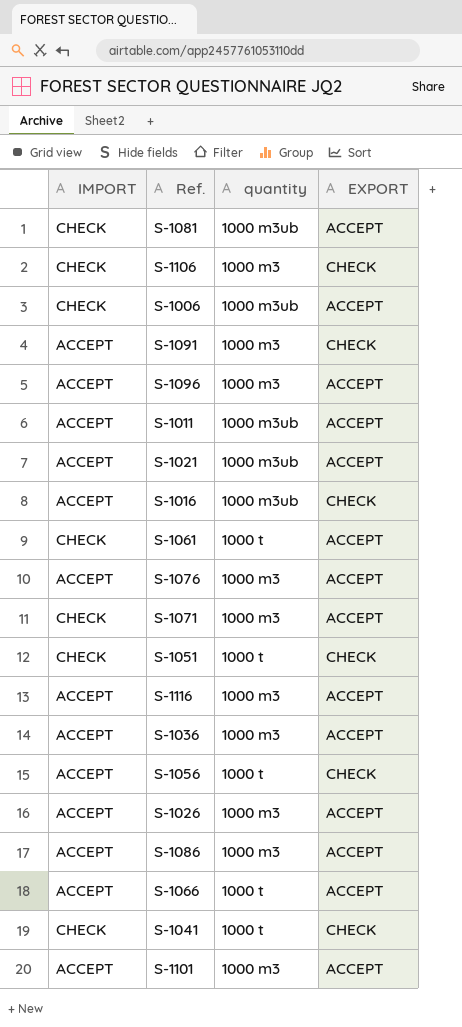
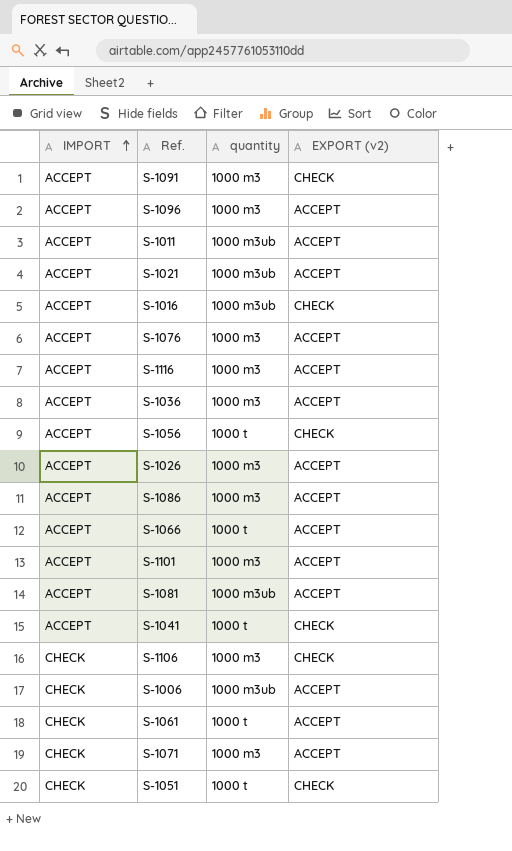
row order: none -> IMPORT ascending
column name: EXPORT -> EXPORT (v2)
S-1081 | IMPORT: CHECK -> ACCEPT
S-1041 | IMPORT: CHECK -> ACCEPT

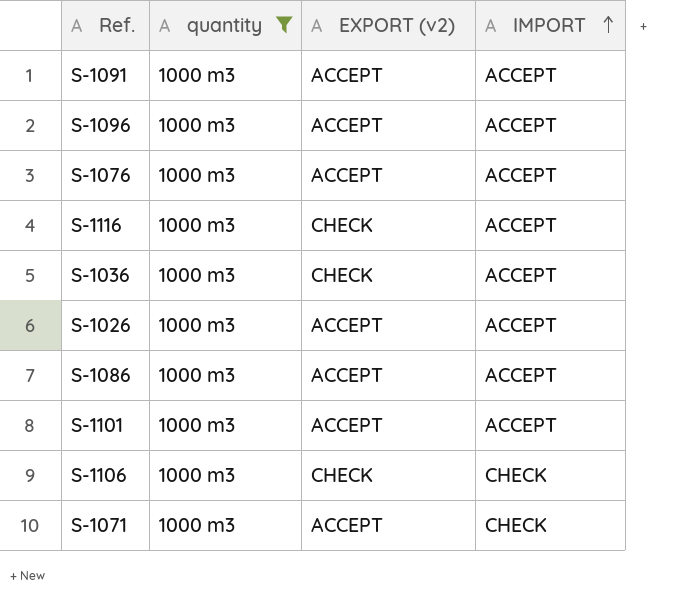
filter: none -> quantity = 1000 m3
column IMPORT | position: 1 -> 4
S-1091 | EXPORT (v2): CHECK -> ACCEPT
S-1116 | EXPORT (v2): ACCEPT -> CHECK
S-1036 | EXPORT (v2): ACCEPT -> CHECK

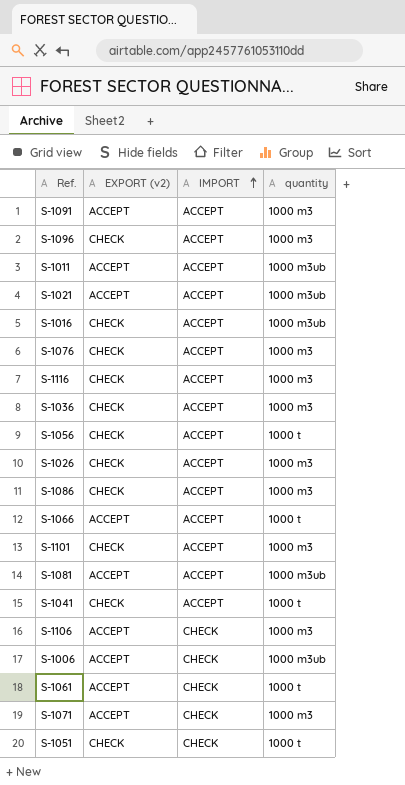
filter: quantity = 1000 m3 -> none
column quantity | position: 2 -> 4
S-1096 | EXPORT (v2): ACCEPT -> CHECK
S-1076 | EXPORT (v2): ACCEPT -> CHECK
S-1026 | EXPORT (v2): ACCEPT -> CHECK
S-1086 | EXPORT (v2): ACCEPT -> CHECK
S-1101 | EXPORT (v2): ACCEPT -> CHECK
S-1106 | EXPORT (v2): CHECK -> ACCEPT

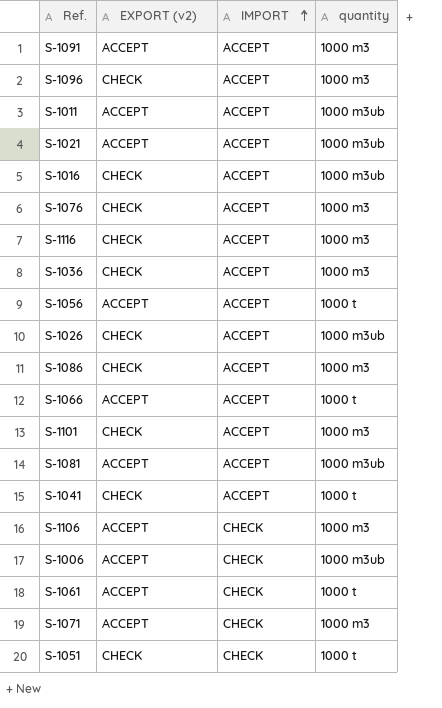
S-1056 | EXPORT (v2): CHECK -> ACCEPT
S-1026 | quantity: 1000 m3 -> 1000 m3ub

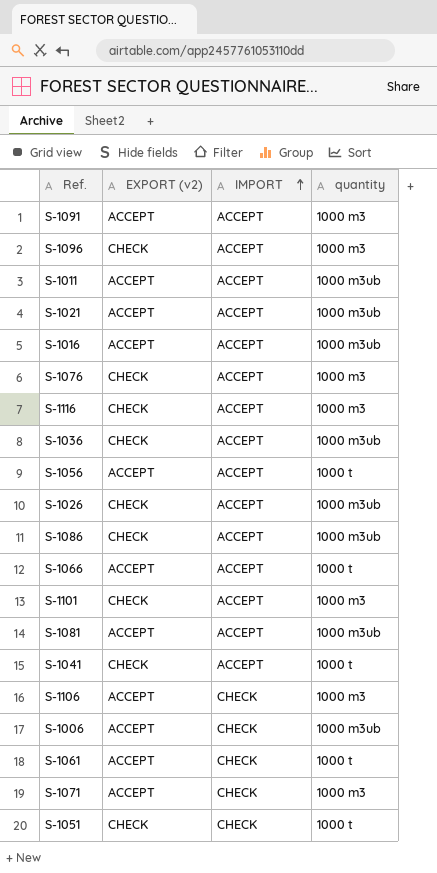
S-1016 | EXPORT (v2): CHECK -> ACCEPT
S-1036 | quantity: 1000 m3 -> 1000 m3ub
S-1086 | quantity: 1000 m3 -> 1000 m3ub

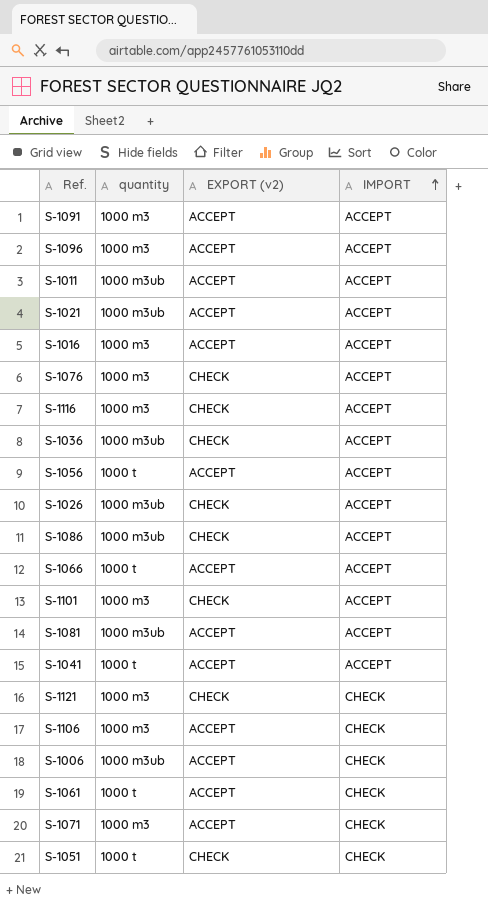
column quantity | position: 4 -> 2
S-1096 | EXPORT (v2): CHECK -> ACCEPT
S-1016 | quantity: 1000 m3ub -> 1000 m3
S-1041 | EXPORT (v2): CHECK -> ACCEPT
row S-1121: none -> 1000 m3 | CHECK | CHECK

